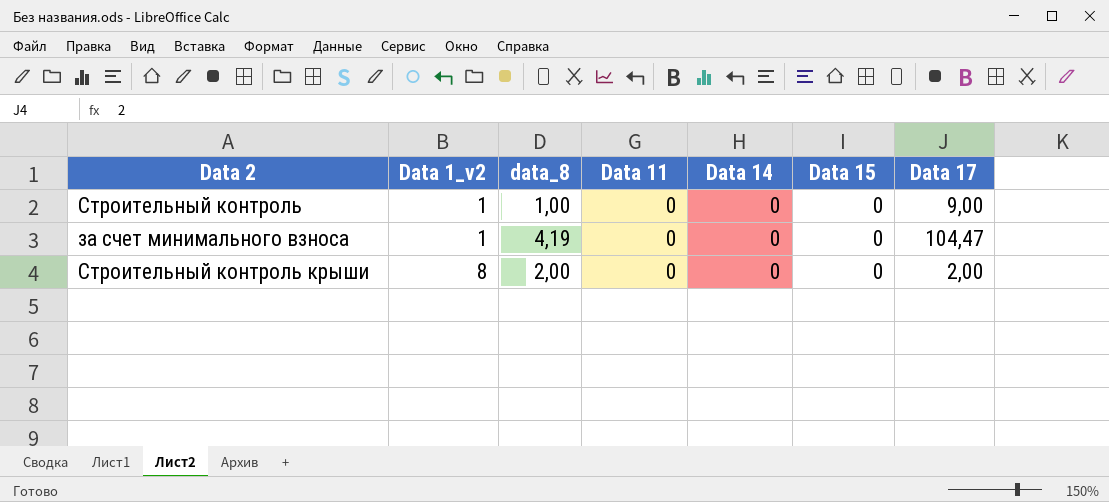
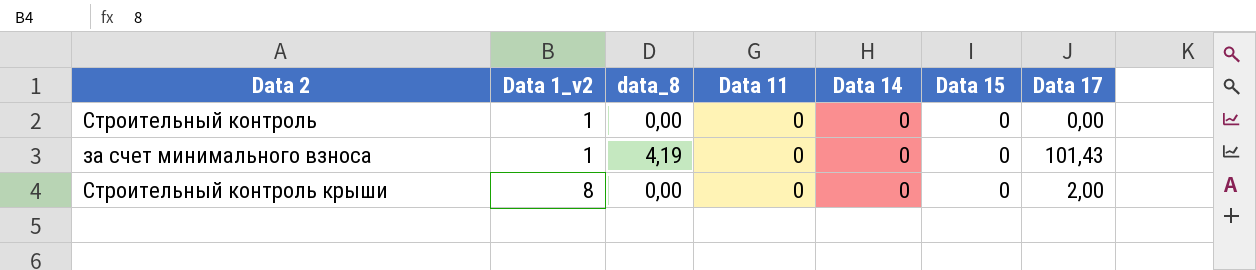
Строительный контроль | data_8: 1,00 -> 0,00
Строительный контроль | Data 17: 9,00 -> 0,00
за счет минимального взноса | Data 17: 104,47 -> 101,43
Строительный контроль крыши | data_8: 2,00 -> 0,00

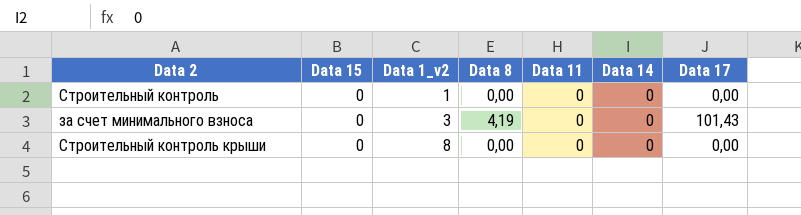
column Data 15 | position: 6 -> 2
column name: data_8 -> Data 8
за счет минимального взноса | Data 1_v2: 1 -> 3
Строительный контроль крыши | Data 17: 2,00 -> 0,00

